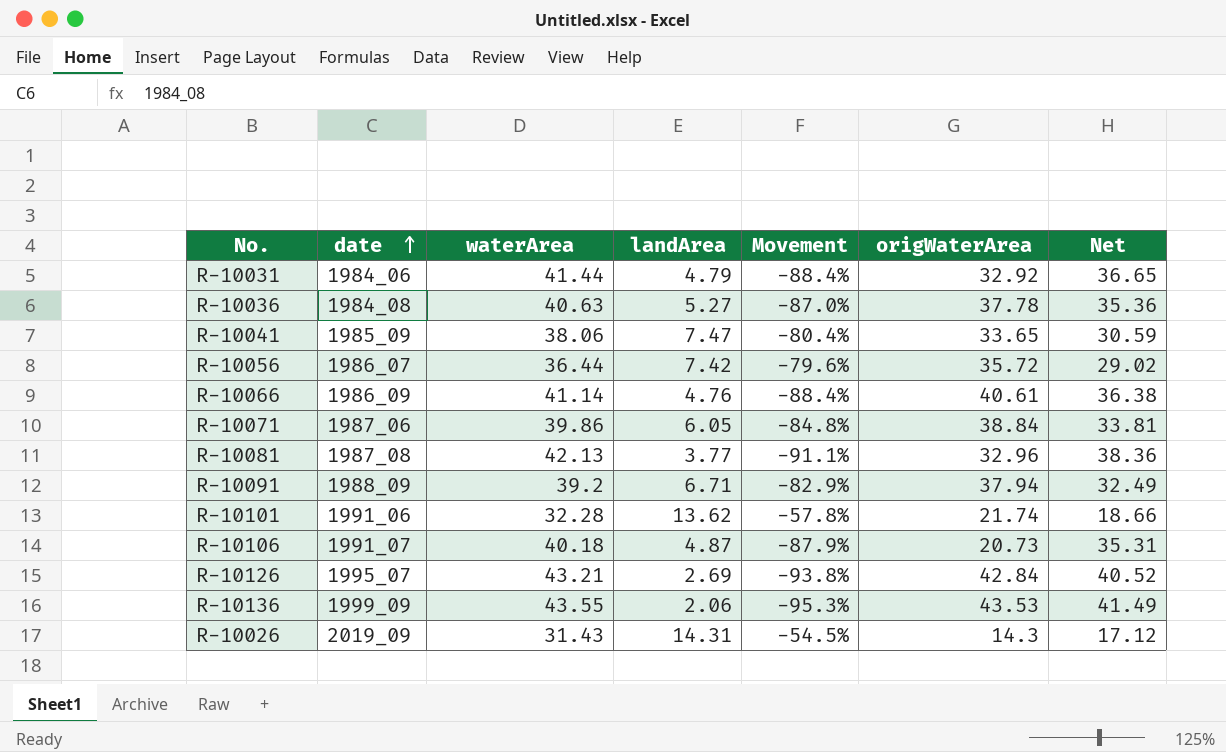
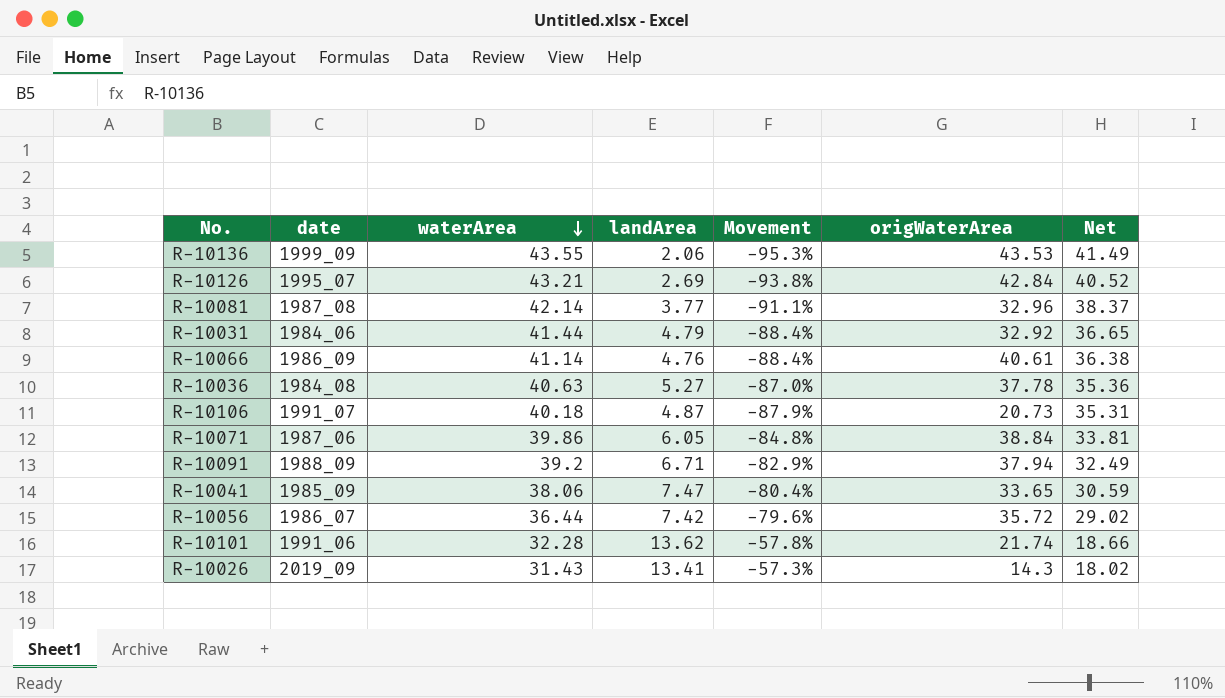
row order: date ascending -> waterArea descending
R-10081 | waterArea: 42.13 -> 42.14
R-10081 | Net: 38.36 -> 38.37
R-10026 | landArea: 14.31 -> 13.41
R-10026 | Movement: -54.5% -> -57.3%
R-10026 | Net: 17.12 -> 18.02

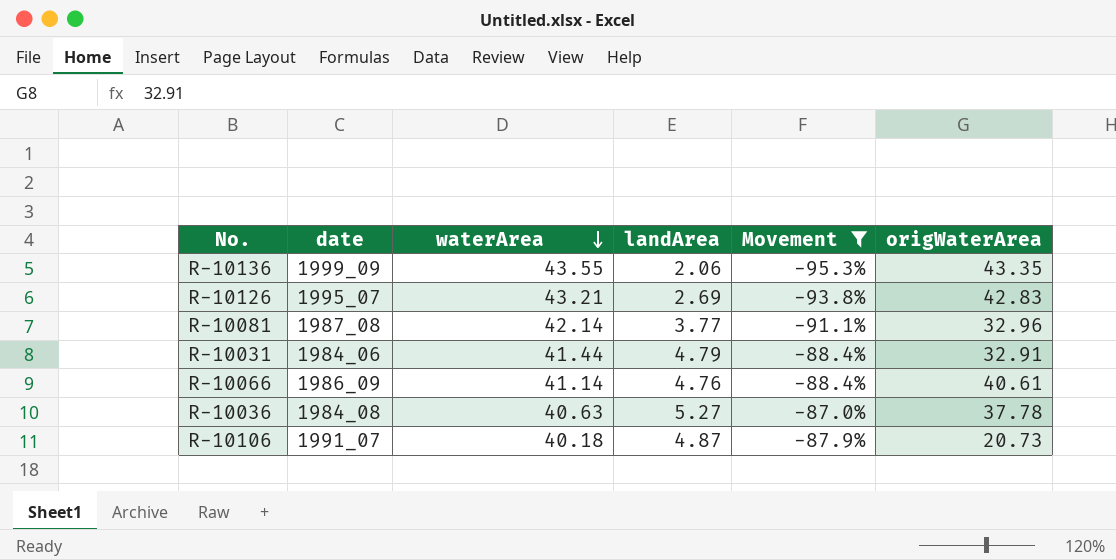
filter: none -> Movement <= -87.0%
column Net | formula: [waterArea] - [landArea] -> none
R-10136 | origWaterArea: 43.53 -> 43.35
R-10126 | origWaterArea: 42.84 -> 42.83
R-10031 | origWaterArea: 32.92 -> 32.91

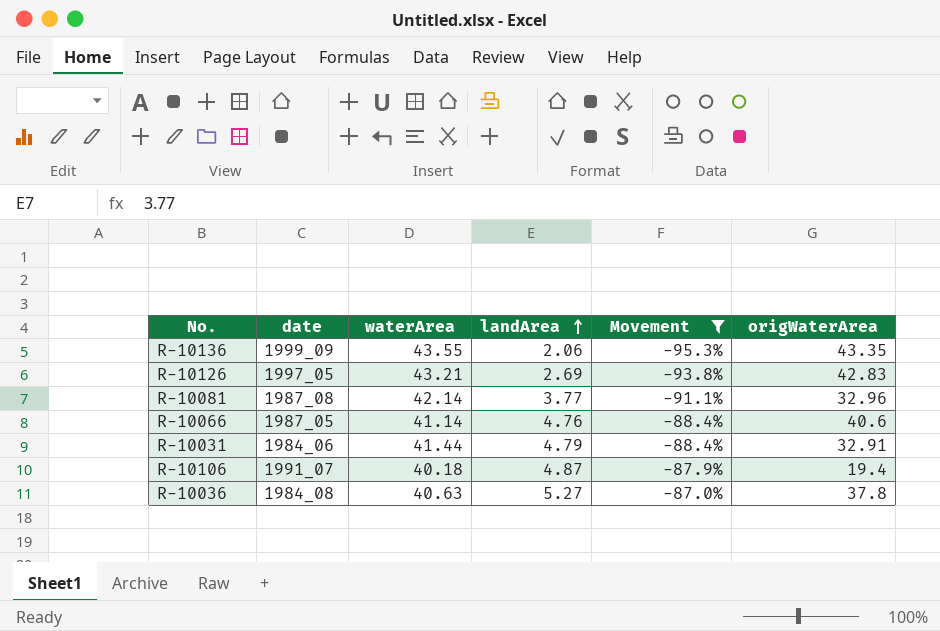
row order: waterArea descending -> landArea ascending
R-10126 | date: 1995_07 -> 1997_05
R-10066 | date: 1986_09 -> 1987_05
R-10066 | origWaterArea: 40.61 -> 40.6
R-10106 | origWaterArea: 20.73 -> 19.4
R-10036 | origWaterArea: 37.78 -> 37.8

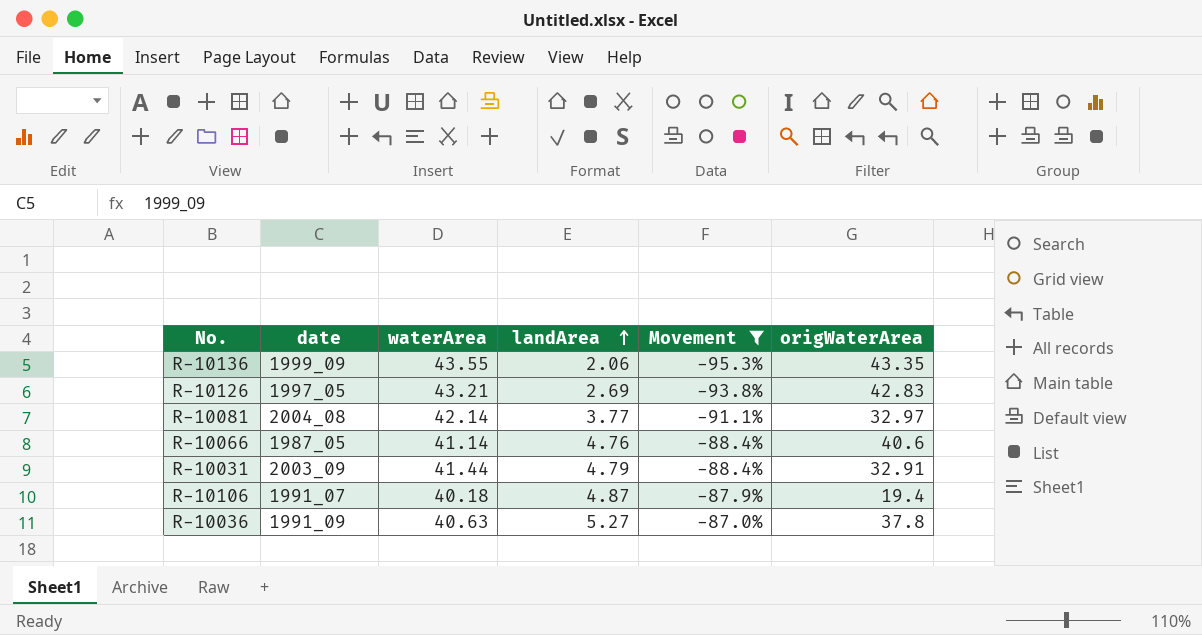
R-10081 | date: 1987_08 -> 2004_08
R-10081 | origWaterArea: 32.96 -> 32.97
R-10031 | date: 1984_06 -> 2003_09
R-10036 | date: 1984_08 -> 1991_09

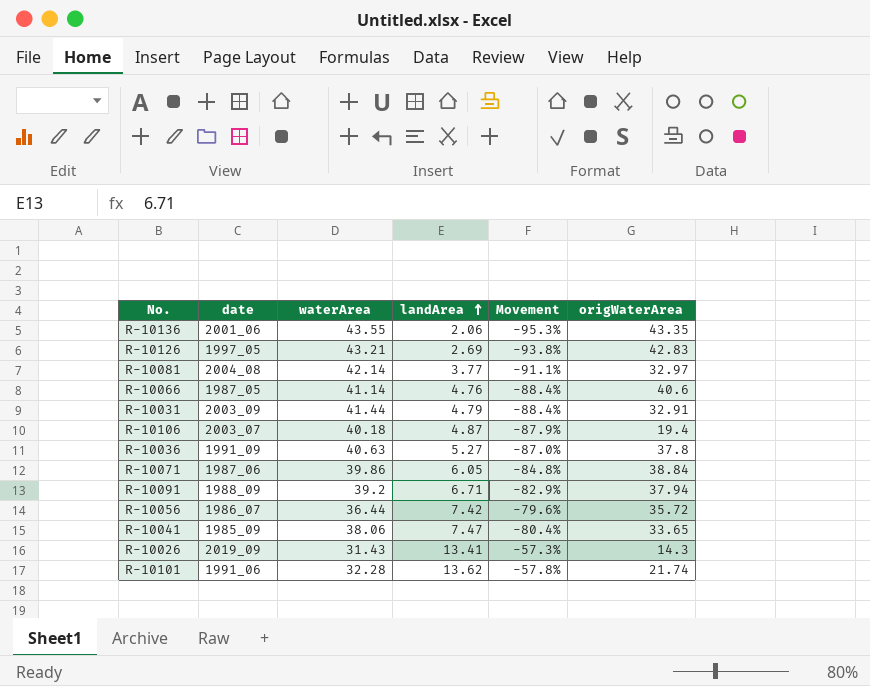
filter: Movement <= -87.0% -> none
R-10136 | date: 1999_09 -> 2001_06
R-10106 | date: 1991_07 -> 2003_07

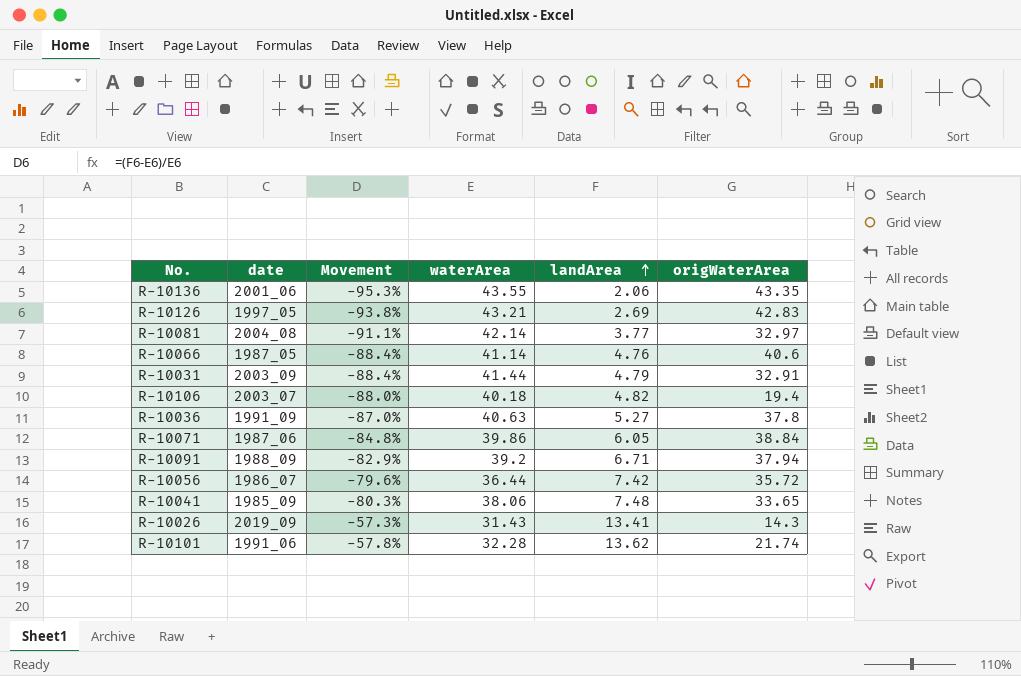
column Movement | position: 5 -> 3
R-10106 | Movement: -87.9% -> -88.0%
R-10106 | landArea: 4.87 -> 4.82
R-10041 | Movement: -80.4% -> -80.3%
R-10041 | landArea: 7.47 -> 7.48

